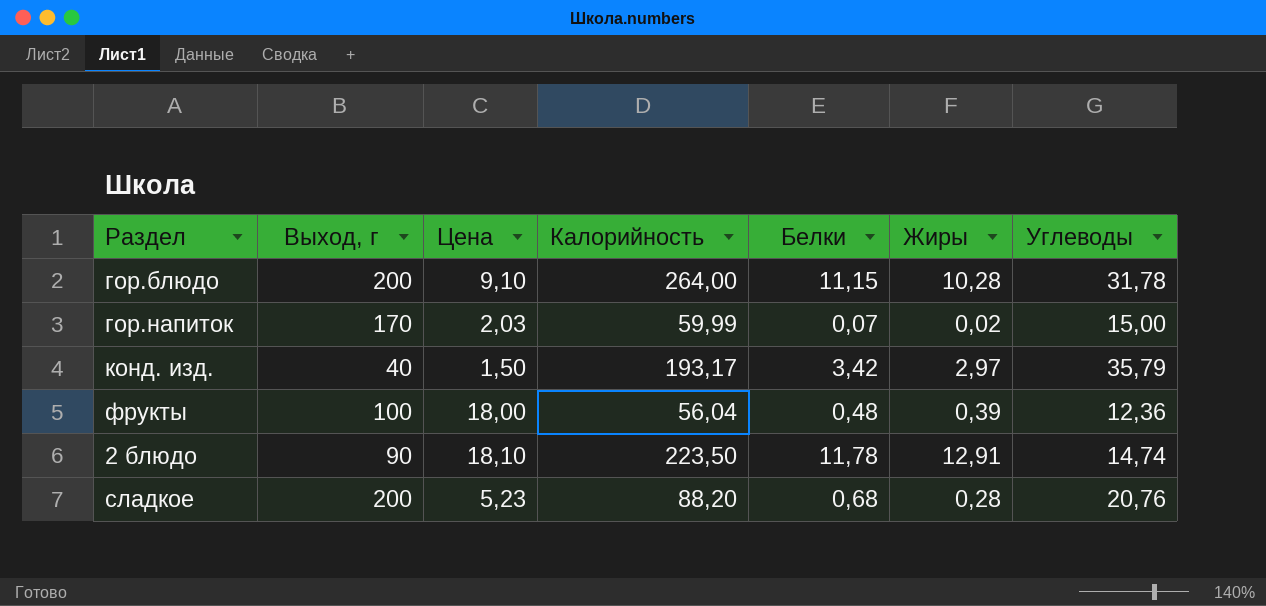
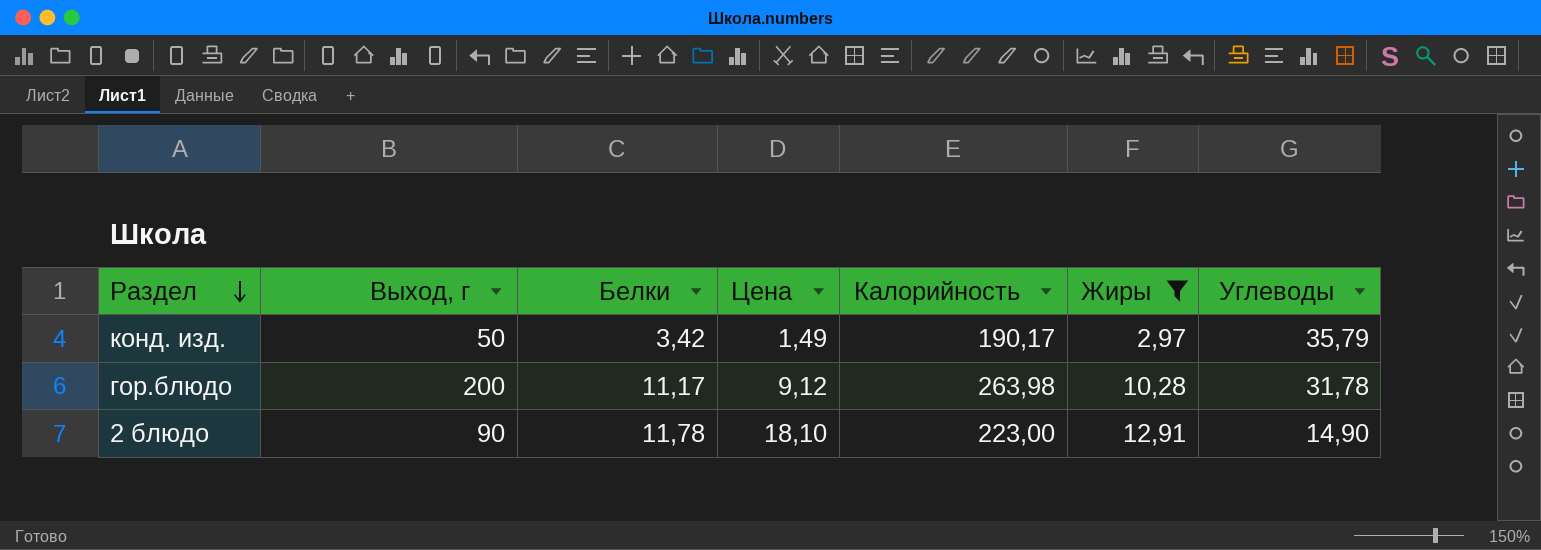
filter: none -> Жиры >= 2,97
row order: none -> Раздел descending
column Белки | position: 5 -> 3
конд. изд. | Выход, г: 40 -> 50
конд. изд. | Цена: 1,50 -> 1,49
конд. изд. | Калорийность: 193,17 -> 190,17
гор.блюдо | Белки: 11,15 -> 11,17
гор.блюдо | Цена: 9,10 -> 9,12
гор.блюдо | Калорийность: 264,00 -> 263,98
2 блюдо | Калорийность: 223,50 -> 223,00
2 блюдо | Углеводы: 14,74 -> 14,90

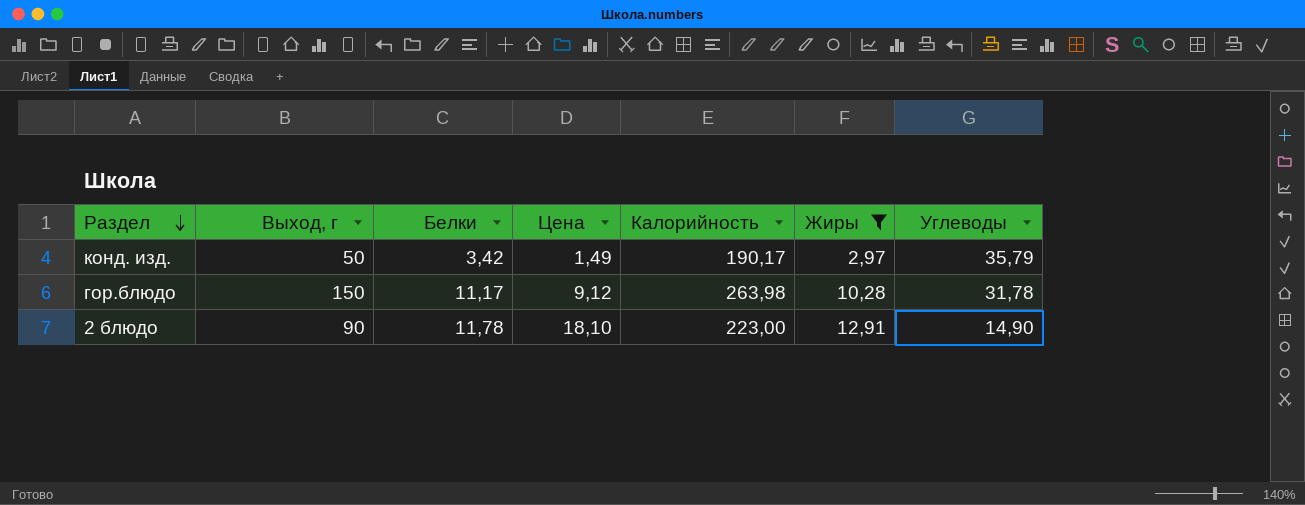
гор.блюдо | Выход, г: 200 -> 150

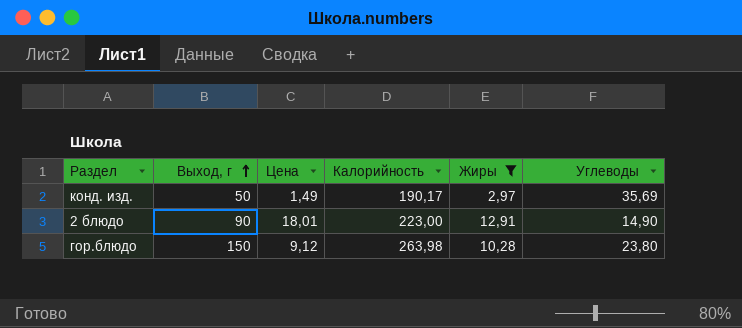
row order: Раздел descending -> Выход, г ascending
column Белки | position: 3 -> none
конд. изд. | Углеводы: 35,79 -> 35,69
2 блюдо | Цена: 18,10 -> 18,01
гор.блюдо | Углеводы: 31,78 -> 23,80

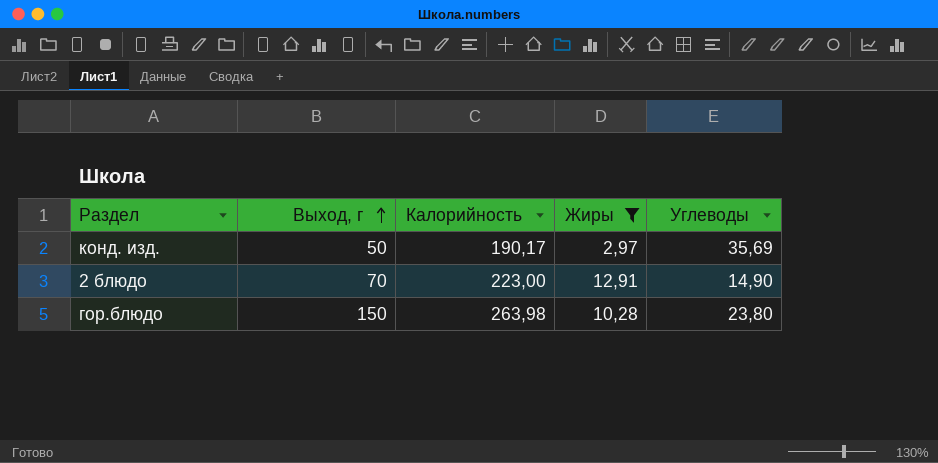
column Цена | position: 3 -> none
2 блюдо | Выход, г: 90 -> 70

